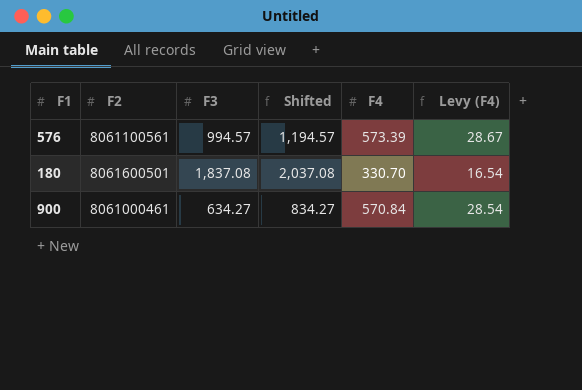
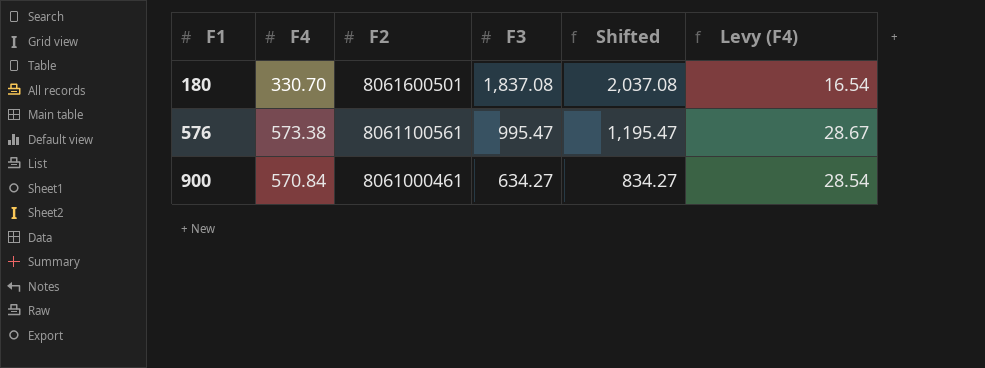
row order: none -> F1 ascending
column F4 | position: 5 -> 2
576 | F4: 573.39 -> 573.38
576 | F3: 994.57 -> 995.47
576 | Shifted: 1,194.57 -> 1,195.47

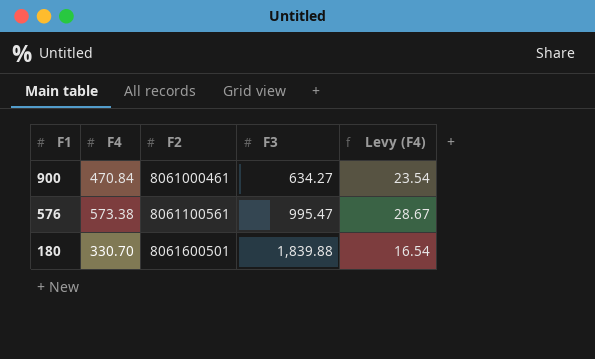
row order: F1 ascending -> F1 descending
column Shifted | formula: [F3] + 200 -> none
900 | F4: 570.84 -> 470.84
900 | Levy (F4): 28.54 -> 23.54
180 | F3: 1,837.08 -> 1,839.88

